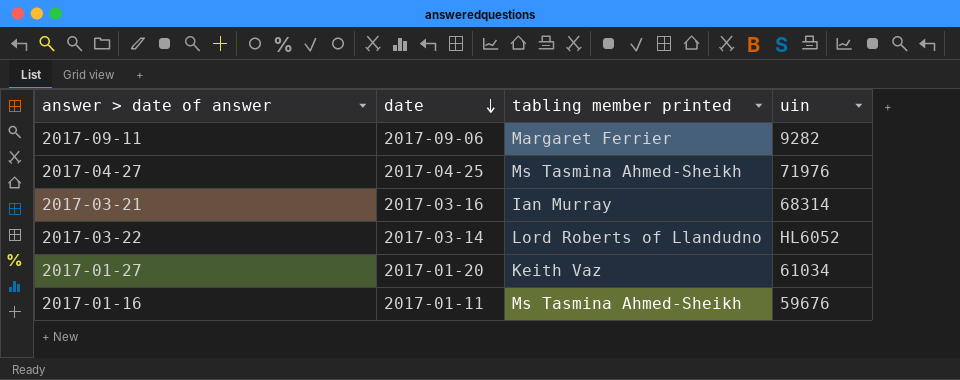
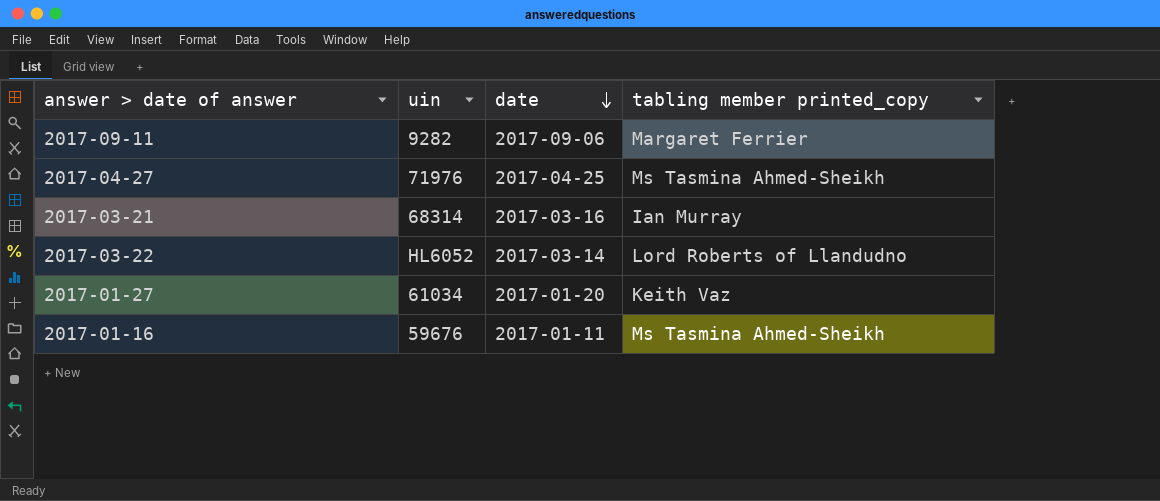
column uin | position: 4 -> 2
column name: tabling member printed -> tabling member printed_copy

